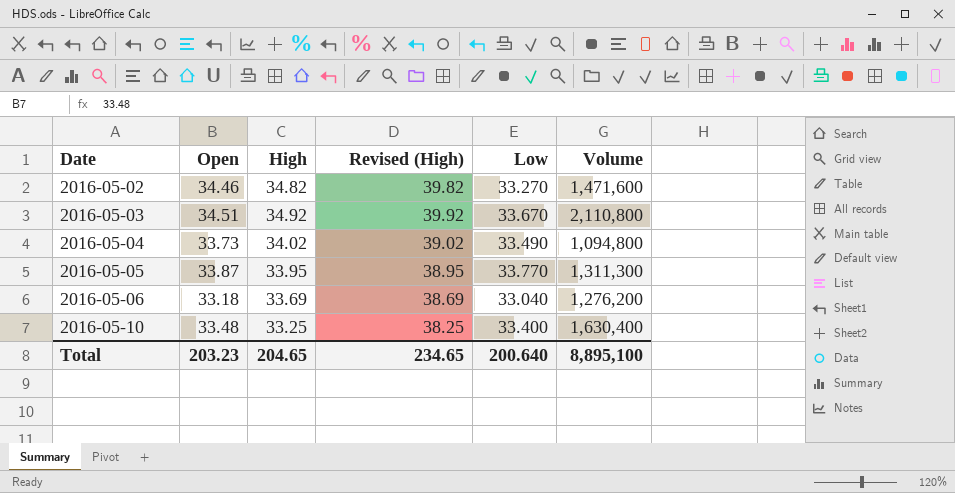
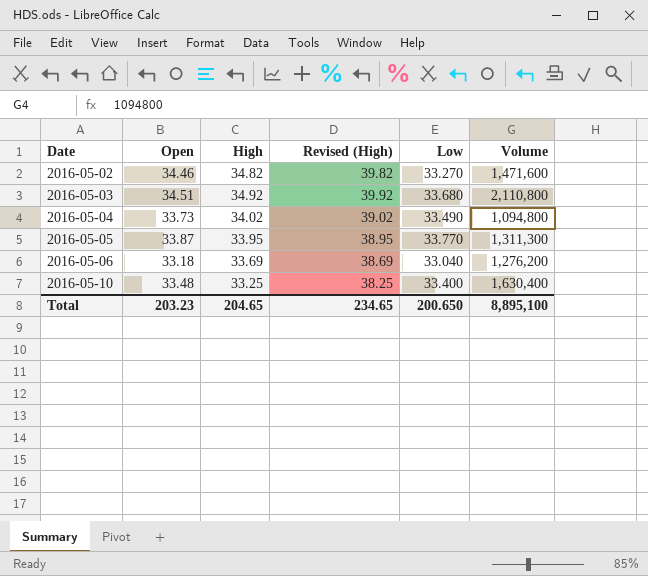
2016-05-03 | Low: 33.670 -> 33.680
Total | Low: 200.640 -> 200.650

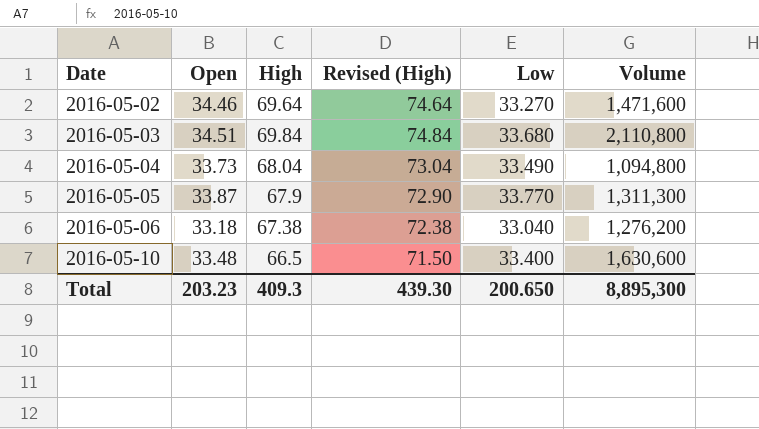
2016-05-02 | High: 34.82 -> 69.64
2016-05-02 | Revised (High): 39.82 -> 74.64
2016-05-03 | High: 34.92 -> 69.84
2016-05-03 | Revised (High): 39.92 -> 74.84
2016-05-04 | High: 34.02 -> 68.04
2016-05-04 | Revised (High): 39.02 -> 73.04
2016-05-05 | High: 33.95 -> 67.9
2016-05-05 | Revised (High): 38.95 -> 72.90
2016-05-06 | High: 33.69 -> 67.38
2016-05-06 | Revised (High): 38.69 -> 72.38
2016-05-10 | High: 33.25 -> 66.5
2016-05-10 | Revised (High): 38.25 -> 71.50
2016-05-10 | Volume: 1,630,400 -> 1,630,600
Total | High: 204.65 -> 409.3
Total | Revised (High): 234.65 -> 439.30
Total | Volume: 8,895,100 -> 8,895,300

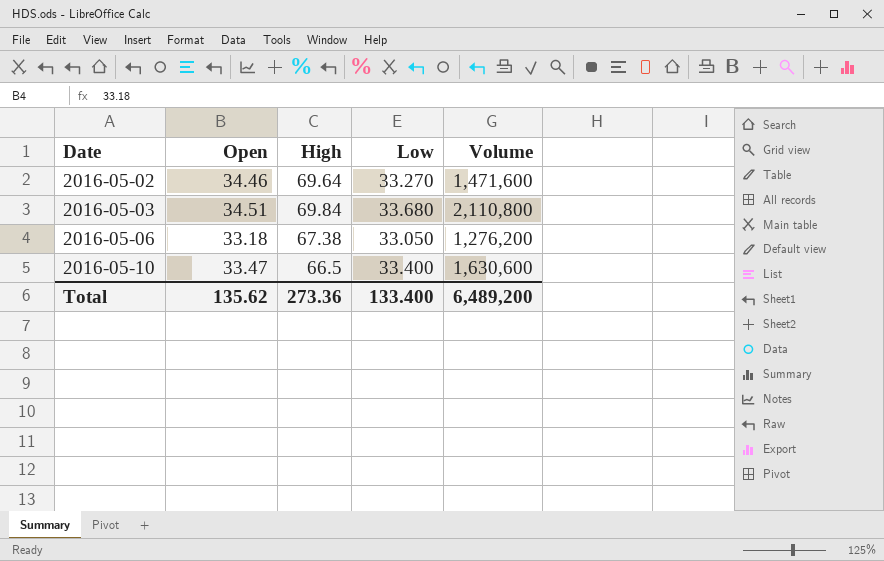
column Revised (High) | formula: [High] + 5 -> none
row 2016-05-04: 33.73 | 68.04 | 73.04 | 33.490 | 1,094,800 -> none
row 2016-05-05: 33.87 | 67.9 | 72.90 | 33.770 | 1,311,300 -> none
2016-05-06 | Low: 33.040 -> 33.050
2016-05-10 | Open: 33.48 -> 33.47
Total | Open: 203.23 -> 135.62
Total | High: 409.3 -> 273.36
Total | Low: 200.650 -> 133.400
Total | Volume: 8,895,300 -> 6,489,200

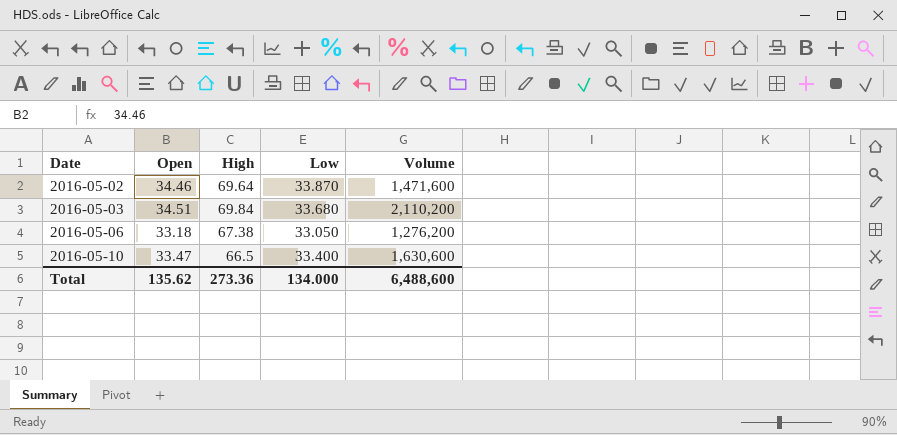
2016-05-02 | Low: 33.270 -> 33.870
2016-05-03 | Volume: 2,110,800 -> 2,110,200
Total | Low: 133.400 -> 134.000
Total | Volume: 6,489,200 -> 6,488,600

